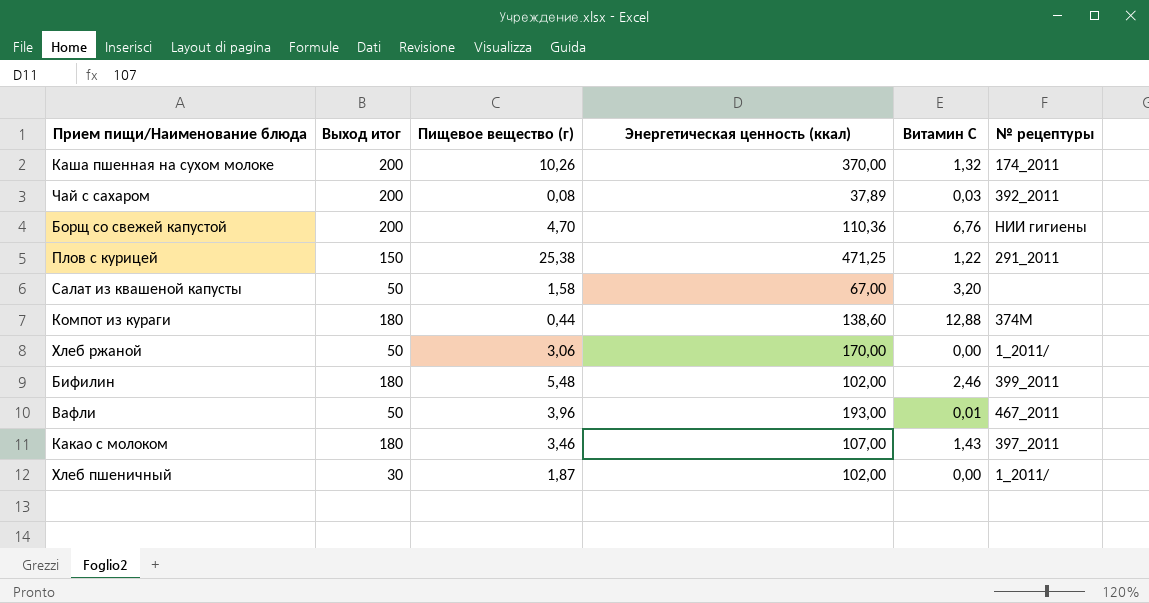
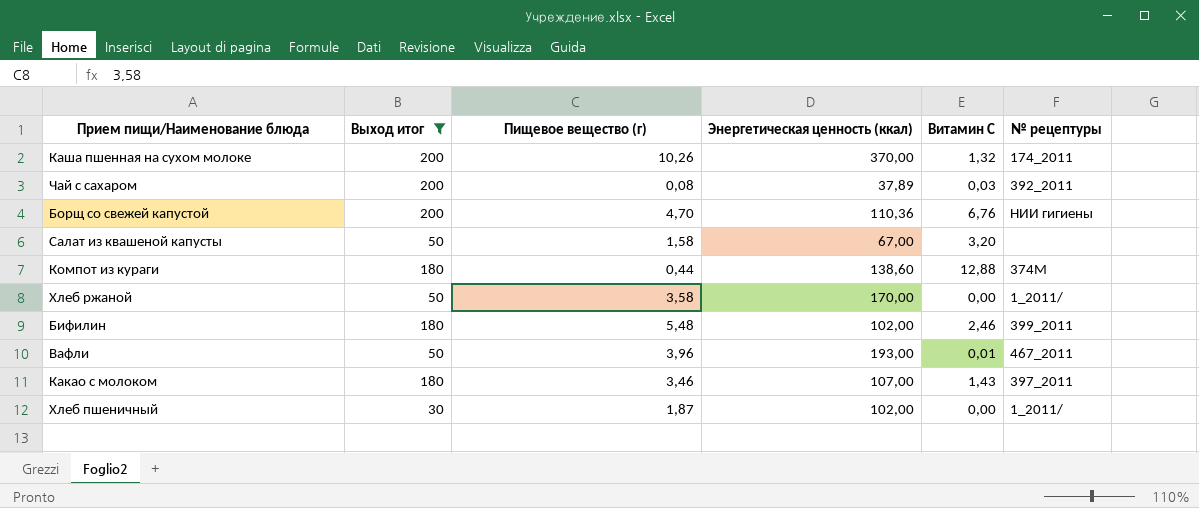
filter: none -> Выход итог != 150
Хлеб ржаной | Пищевое вещество (г): 3,06 -> 3,58

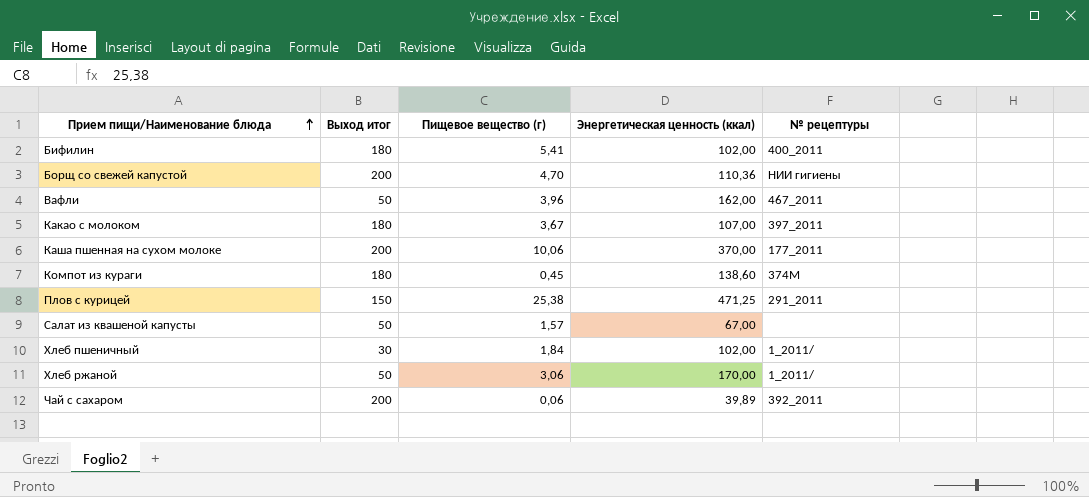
filter: Выход итог != 150 -> none
row order: none -> Прием пищи/Наименование блюда ascending
column Витамин С | position: 5 -> none
Бифилин | Пищевое вещество (г): 5,48 -> 5,41
Бифилин | № рецептуры: 399_2011 -> 400_2011
Вафли | Энергетическая ценность (ккал): 193,00 -> 162,00
Какао с молоком | Пищевое вещество (г): 3,46 -> 3,67
Каша пшенная на сухом молоке | Пищевое вещество (г): 10,26 -> 10,06
Каша пшенная на сухом молоке | № рецептуры: 174_2011 -> 177_2011
Компот из кураги | Пищевое вещество (г): 0,44 -> 0,45
Салат из квашеной капусты | Пищевое вещество (г): 1,58 -> 1,57
Хлеб пшеничный | Пищевое вещество (г): 1,87 -> 1,84
Хлеб ржаной | Пищевое вещество (г): 3,58 -> 3,06
Чай с сахаром | Пищевое вещество (г): 0,08 -> 0,06
Чай с сахаром | Энергетическая ценность (ккал): 37,89 -> 39,89

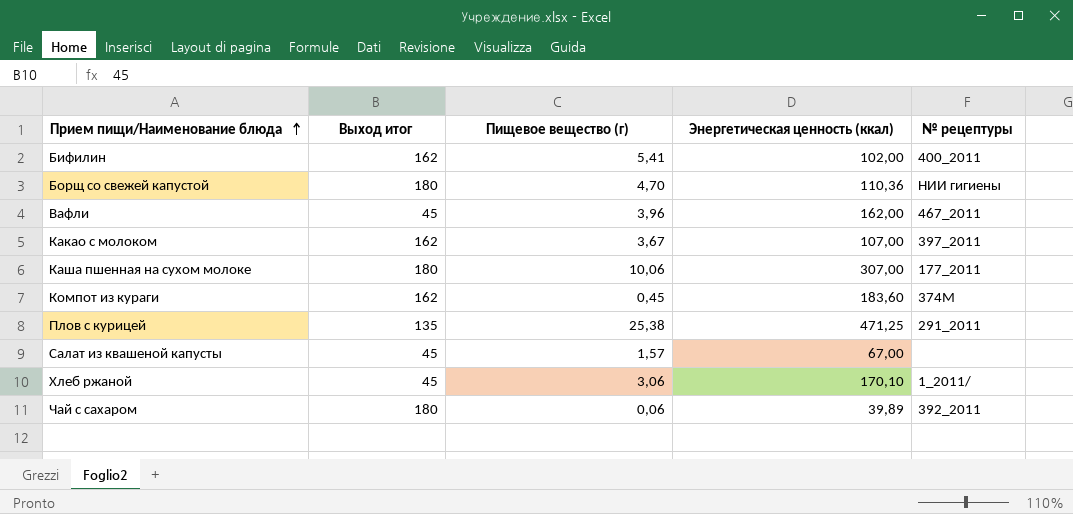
row Хлеб пшеничный: 30 | 1,84 | 102,00 | 1_2011/ -> none
Бифилин | Выход итог: 180 -> 162
Борщ со свежей капустой | Выход итог: 200 -> 180
Вафли | Выход итог: 50 -> 45
Какао с молоком | Выход итог: 180 -> 162
Каша пшенная на сухом молоке | Выход итог: 200 -> 180
Каша пшенная на сухом молоке | Энергетическая ценность (ккал): 370,00 -> 307,00
Компот из кураги | Выход итог: 180 -> 162
Компот из кураги | Энергетическая ценность (ккал): 138,60 -> 183,60
Плов с курицей | Выход итог: 150 -> 135
Салат из квашеной капусты | Выход итог: 50 -> 45
Хлеб ржаной | Выход итог: 50 -> 45
Хлеб ржаной | Энергетическая ценность (ккал): 170,00 -> 170,10
Чай с сахаром | Выход итог: 200 -> 180

